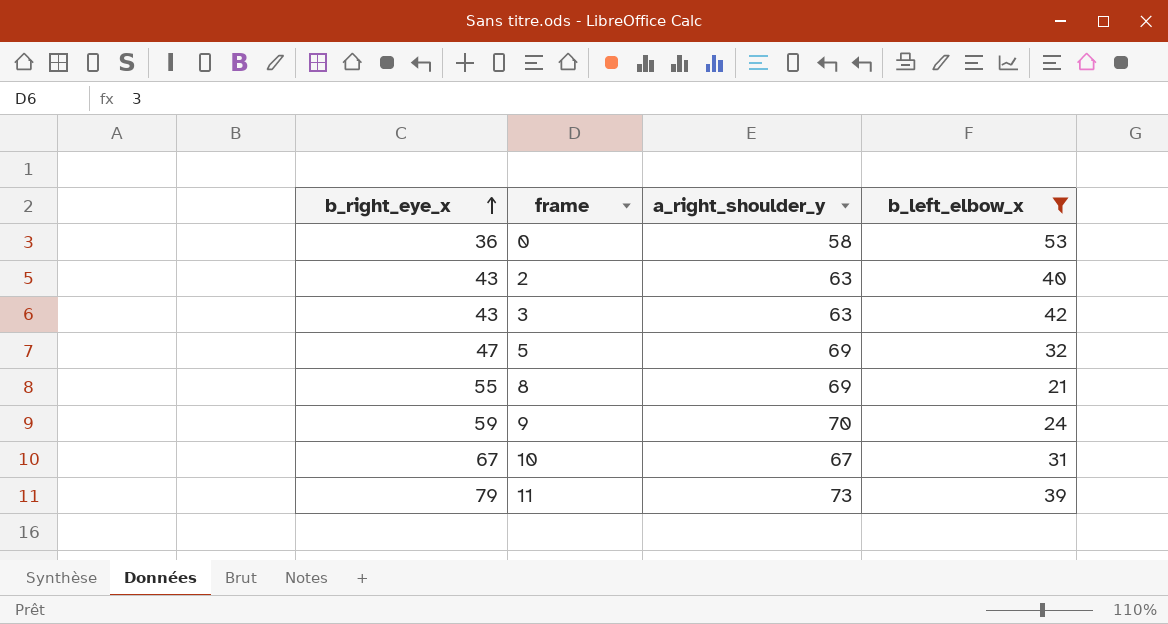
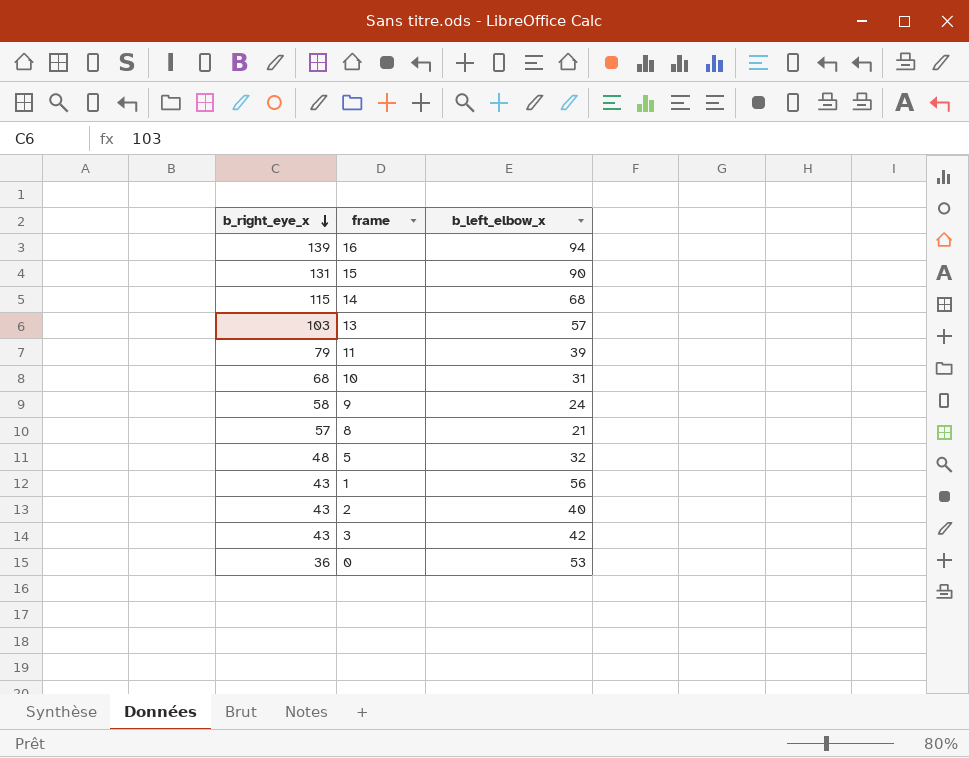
filter: b_left_elbow_x <= 53 -> none
row order: b_right_eye_x ascending -> b_right_eye_x descending
column a_right_shoulder_y | position: 3 -> none
10 | b_right_eye_x: 67 -> 68
9 | b_right_eye_x: 59 -> 58
8 | b_right_eye_x: 55 -> 57
5 | b_right_eye_x: 47 -> 48

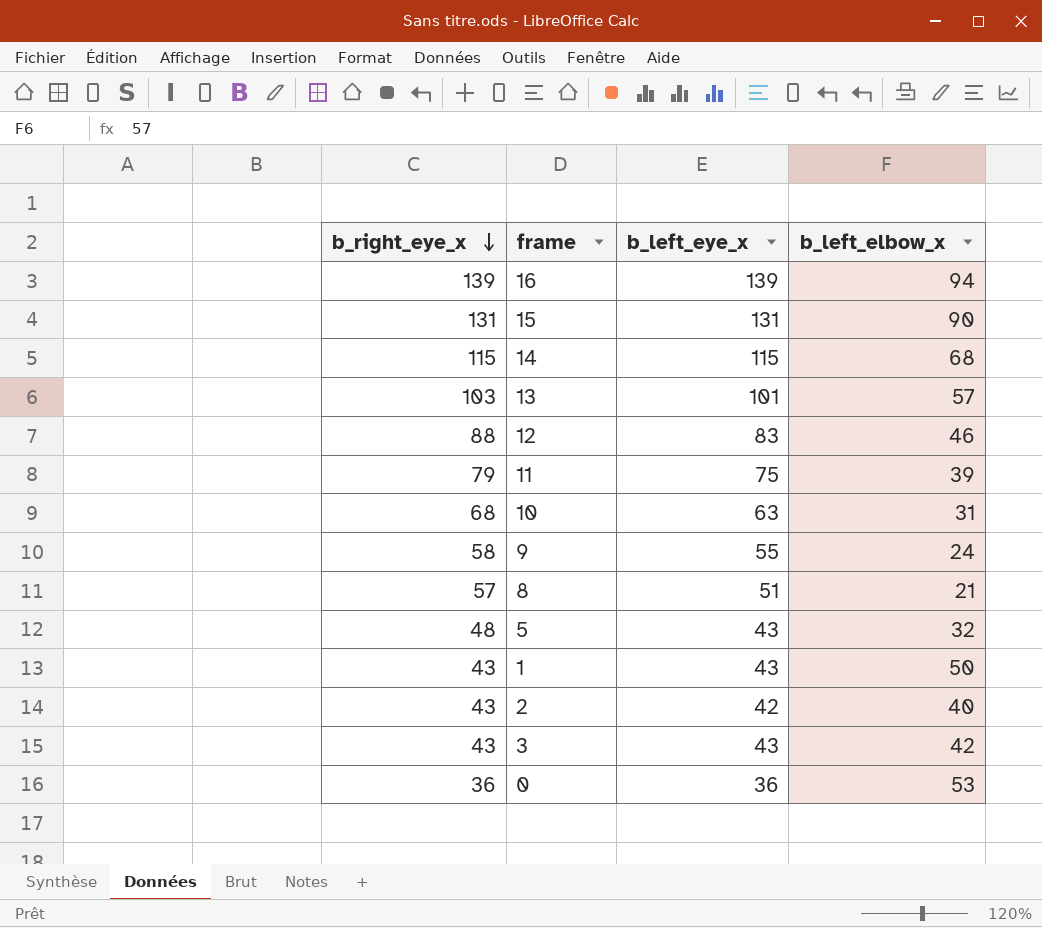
column b_left_eye_x | position: none -> 3
row 12: none -> 88 | 83 | 46
1 | b_left_elbow_x: 56 -> 50

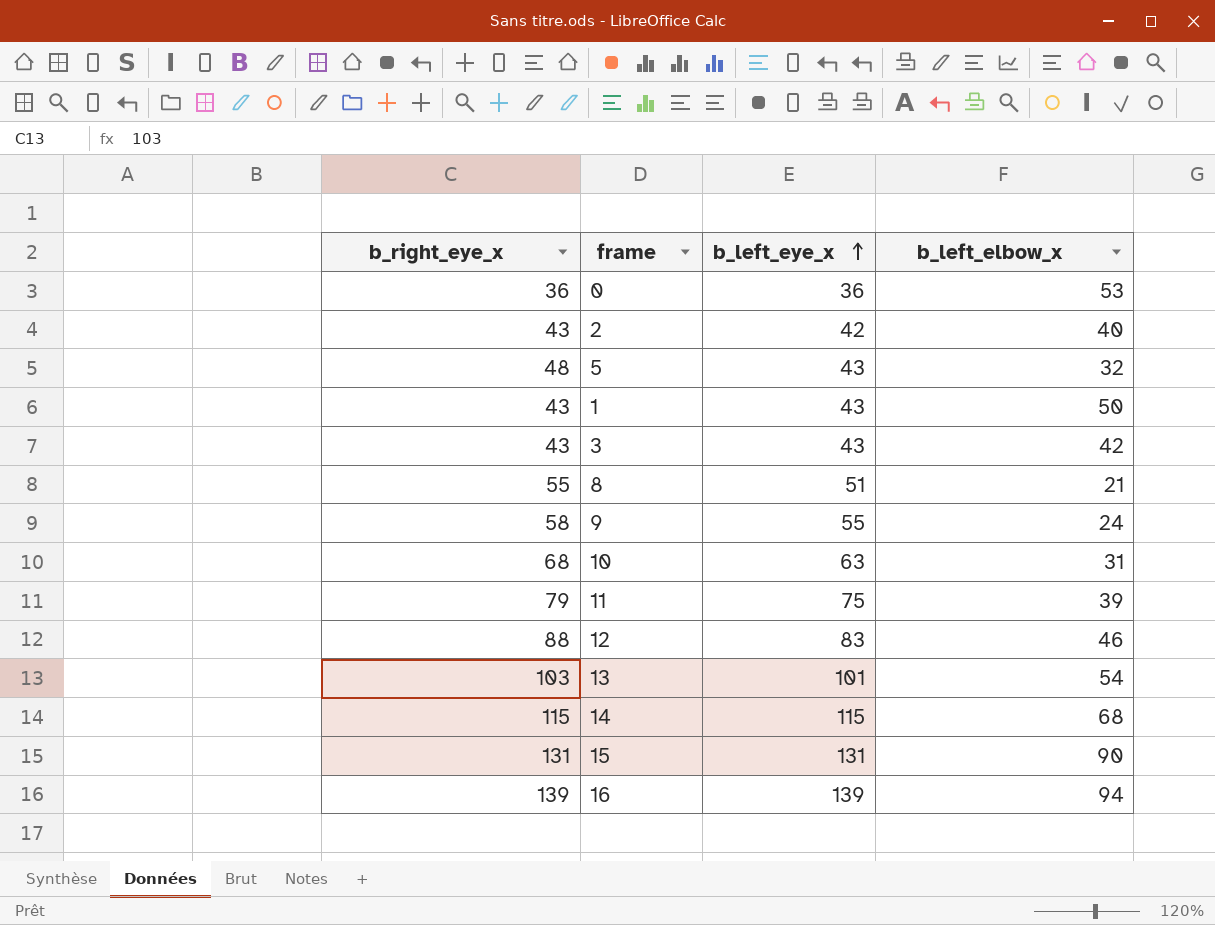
row order: b_right_eye_x descending -> b_left_eye_x ascending
8 | b_right_eye_x: 57 -> 55
13 | b_left_elbow_x: 57 -> 54

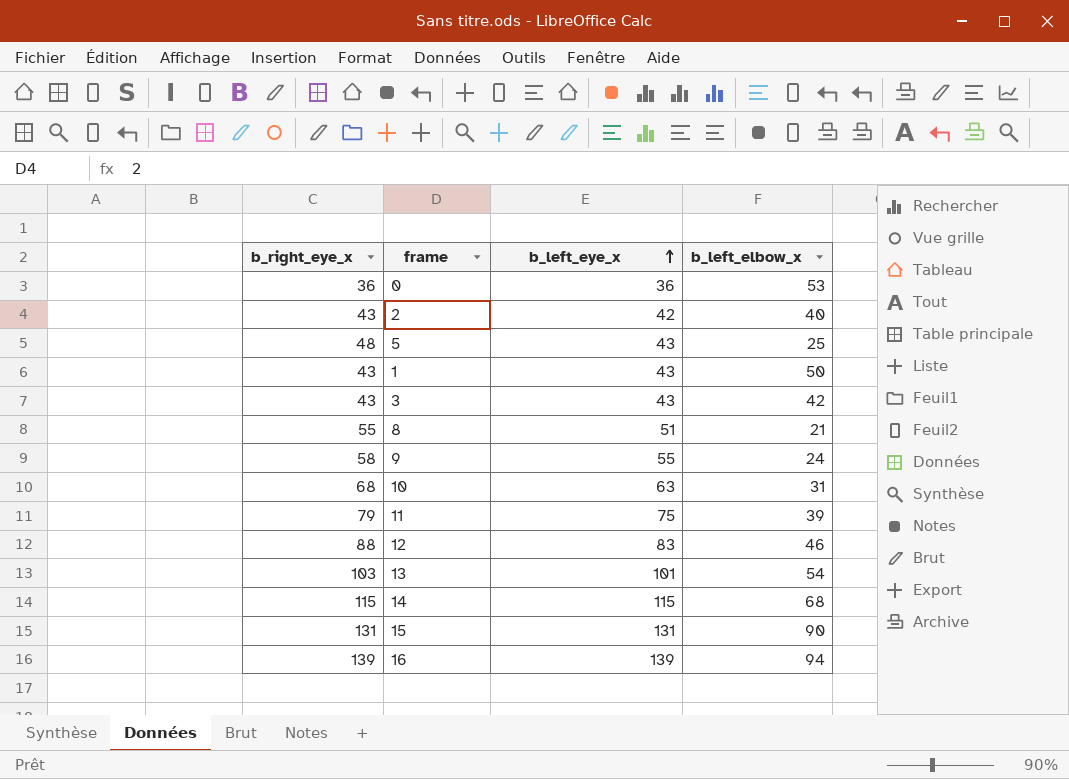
5 | b_left_elbow_x: 32 -> 25

